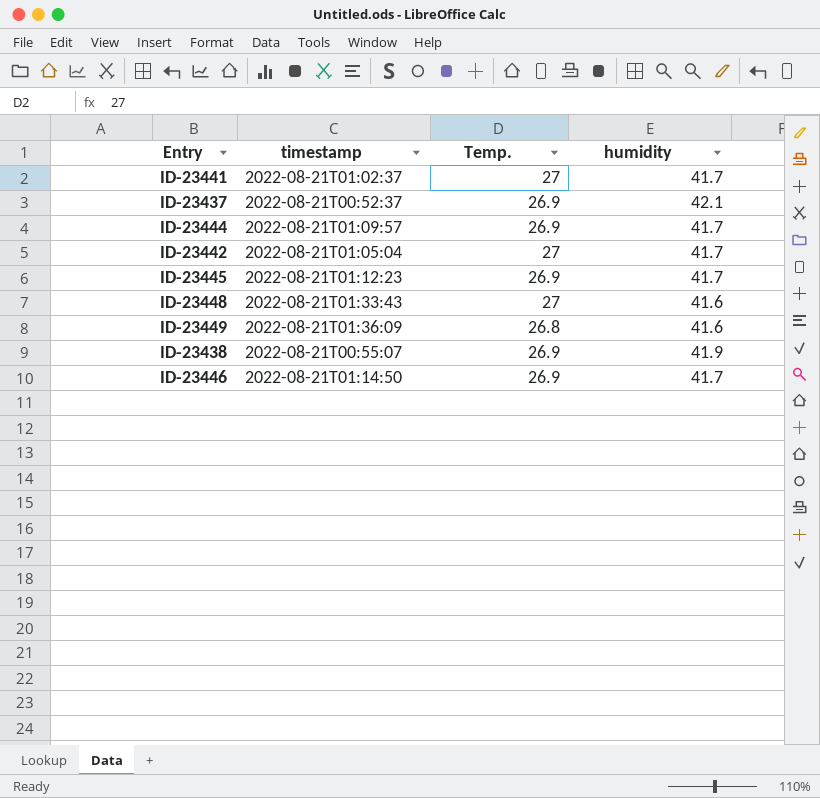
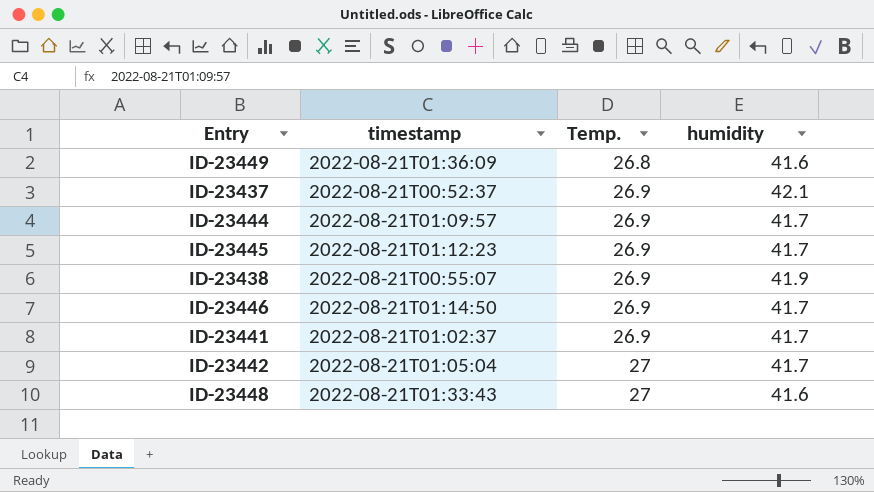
row order: none -> Temp. ascending
ID-23441 | Temp.: 27 -> 26.9

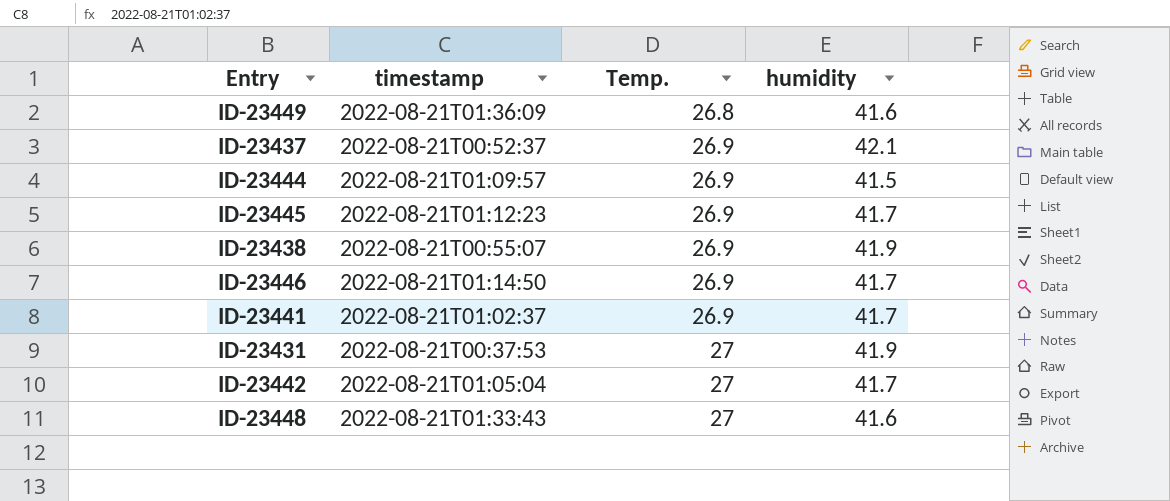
ID-23444 | humidity: 41.7 -> 41.5
row ID-23431: none -> 2022-08-21T00:37:53 | 27 | 41.9

